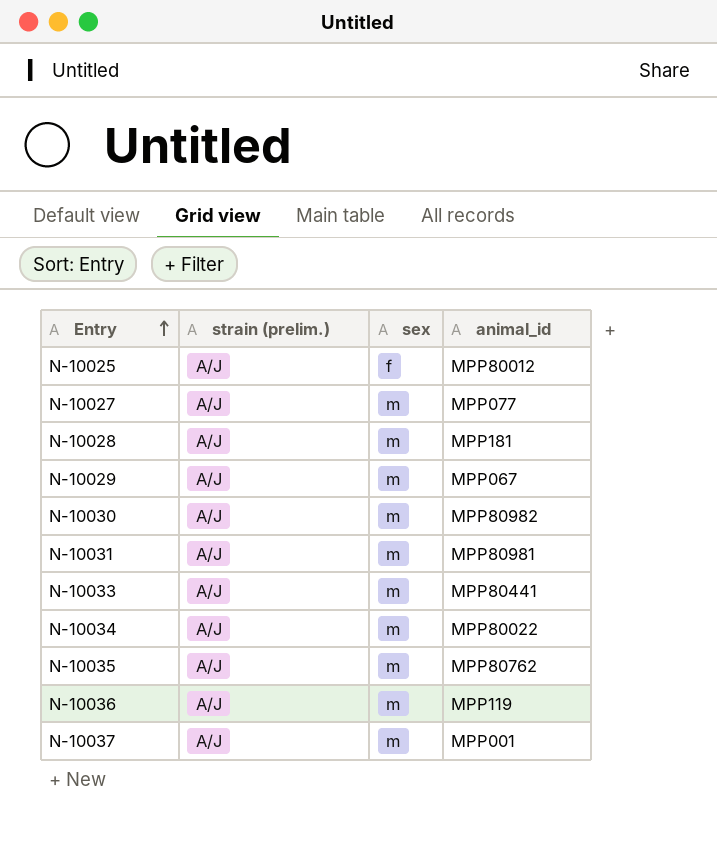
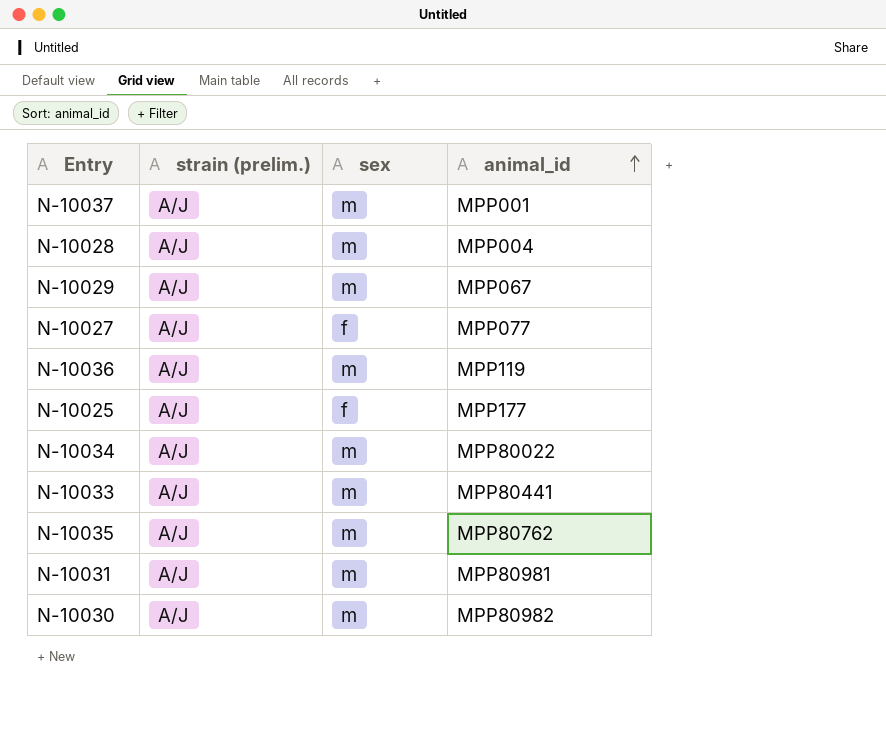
row order: Entry ascending -> animal_id ascending
N-10028 | animal_id: MPP181 -> MPP004
N-10027 | sex: m -> f
N-10025 | animal_id: MPP80012 -> MPP177

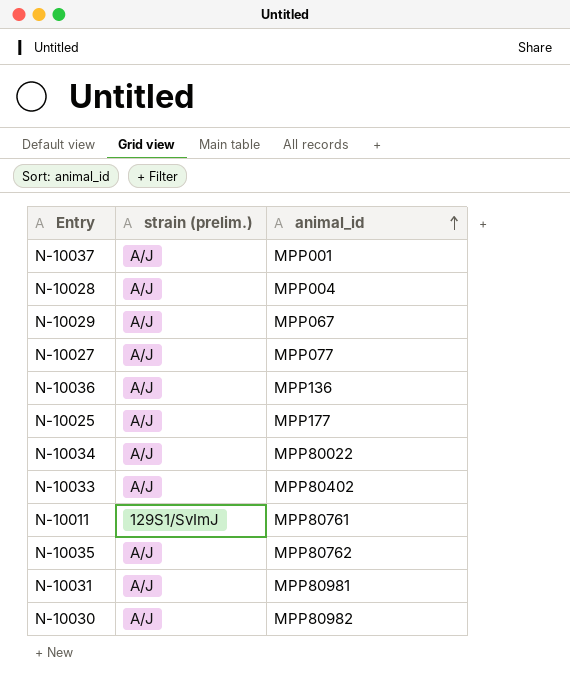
column sex | position: 3 -> none
N-10036 | animal_id: MPP119 -> MPP136
N-10033 | animal_id: MPP80441 -> MPP80402
row N-10011: none -> 129S1/SvImJ | MPP80761

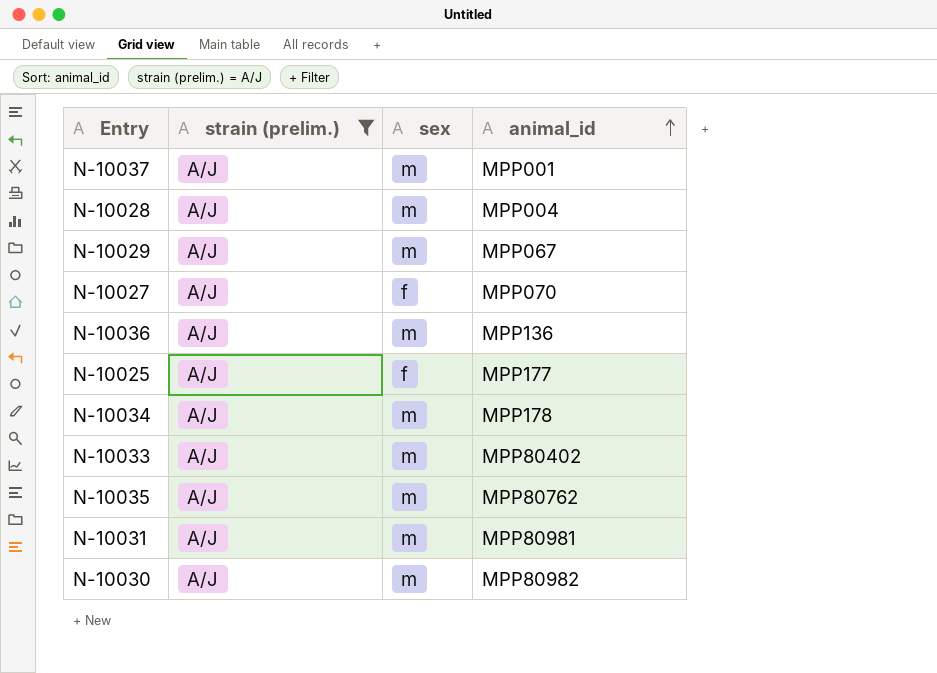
filter: none -> strain (prelim.) = A/J
column sex | position: none -> 3
N-10027 | animal_id: MPP077 -> MPP070
N-10034 | animal_id: MPP80022 -> MPP178

